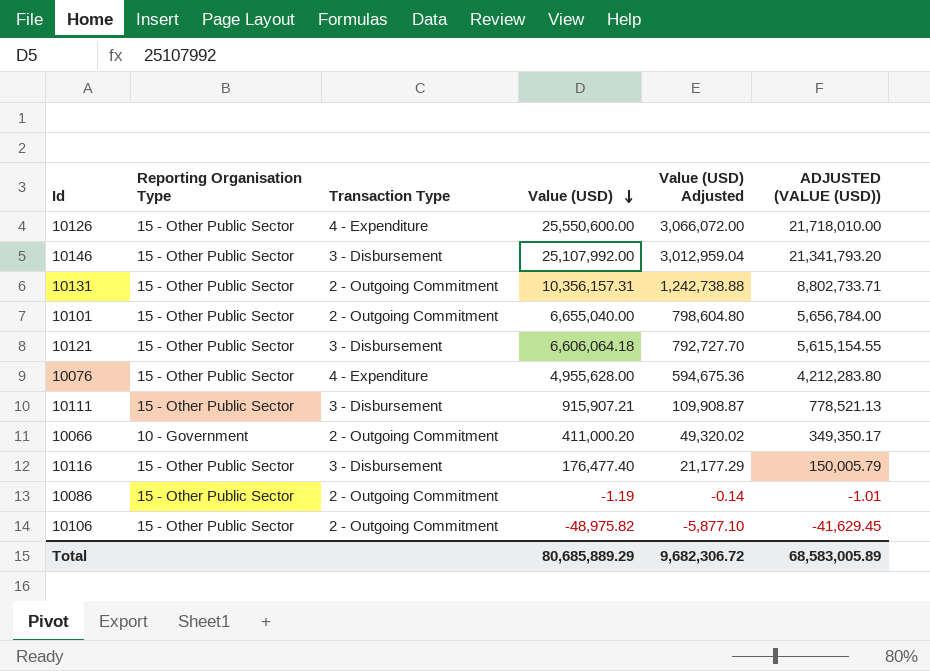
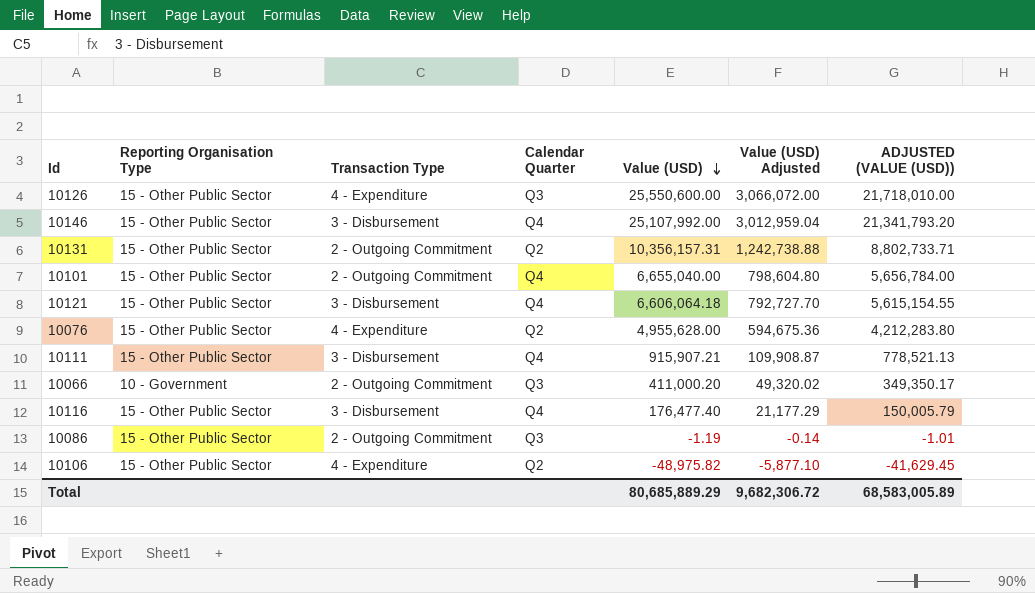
column Calendar Quarter | position: none -> 4
10106 | Transaction Type: 2 - Outgoing Commitment -> 4 - Expenditure

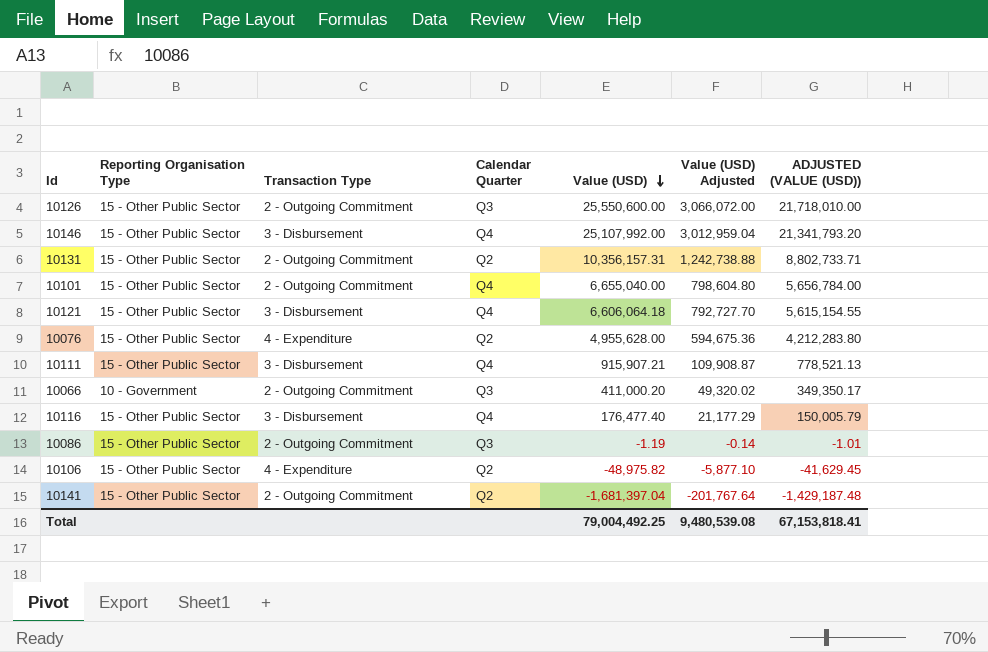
10126 | Transaction Type: 4 - Expenditure -> 2 - Outgoing Commitment
row 10141: none -> 15 - Other Public Sector | 2 - Outgoing Commitment | Q2 | -1,681,397.04 | -201,767.64 | -1,429,187.48
Total | Value (USD): 80,685,889.29 -> 79,004,492.25
Total | Value (USD) Adjusted: 9,682,306.72 -> 9,480,539.08
Total | ADJUSTED (VALUE (USD)): 68,583,005.89 -> 67,153,818.41

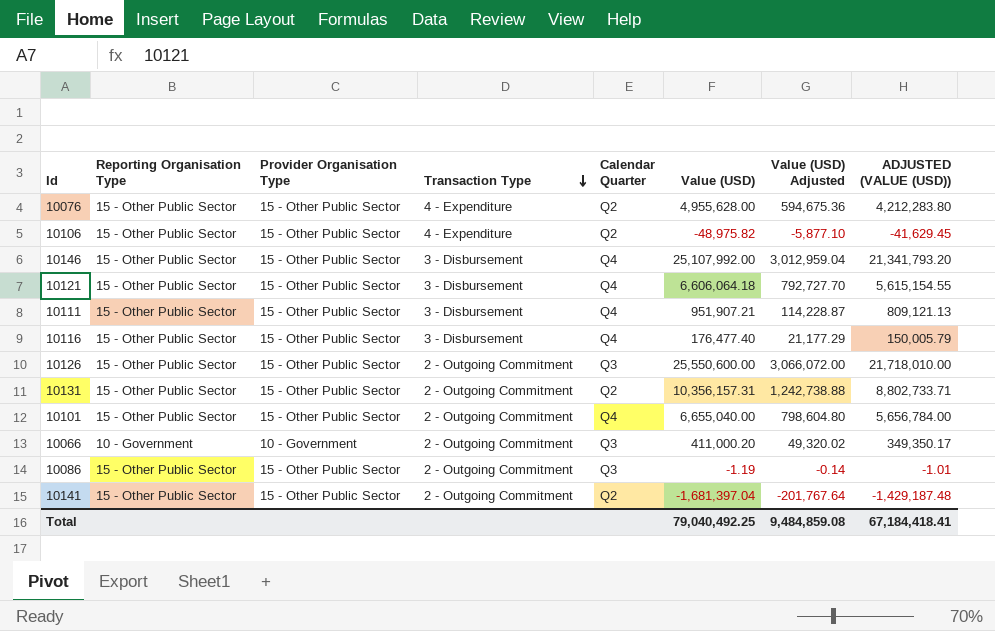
row order: Value (USD) descending -> Transaction Type descending
column Provider Organisation Type | position: none -> 3
10111 | Value (USD): 915,907.21 -> 951,907.21
10111 | Value (USD) Adjusted: 109,908.87 -> 114,228.87
10111 | ADJUSTED (VALUE (USD)): 778,521.13 -> 809,121.13
Total | Value (USD): 79,004,492.25 -> 79,040,492.25
Total | Value (USD) Adjusted: 9,480,539.08 -> 9,484,859.08
Total | ADJUSTED (VALUE (USD)): 67,153,818.41 -> 67,184,418.41

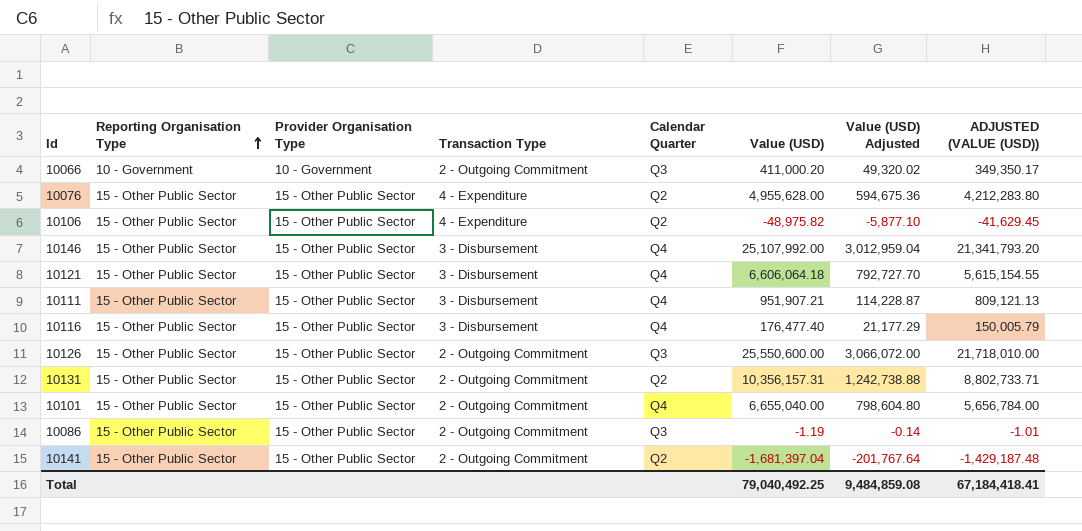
row order: Transaction Type descending -> Reporting Organisation Type ascending

